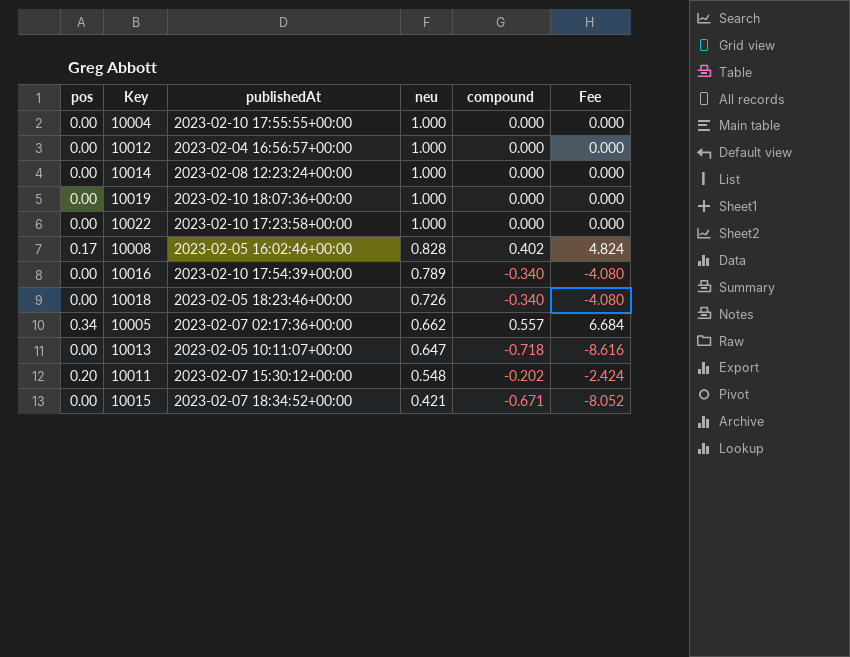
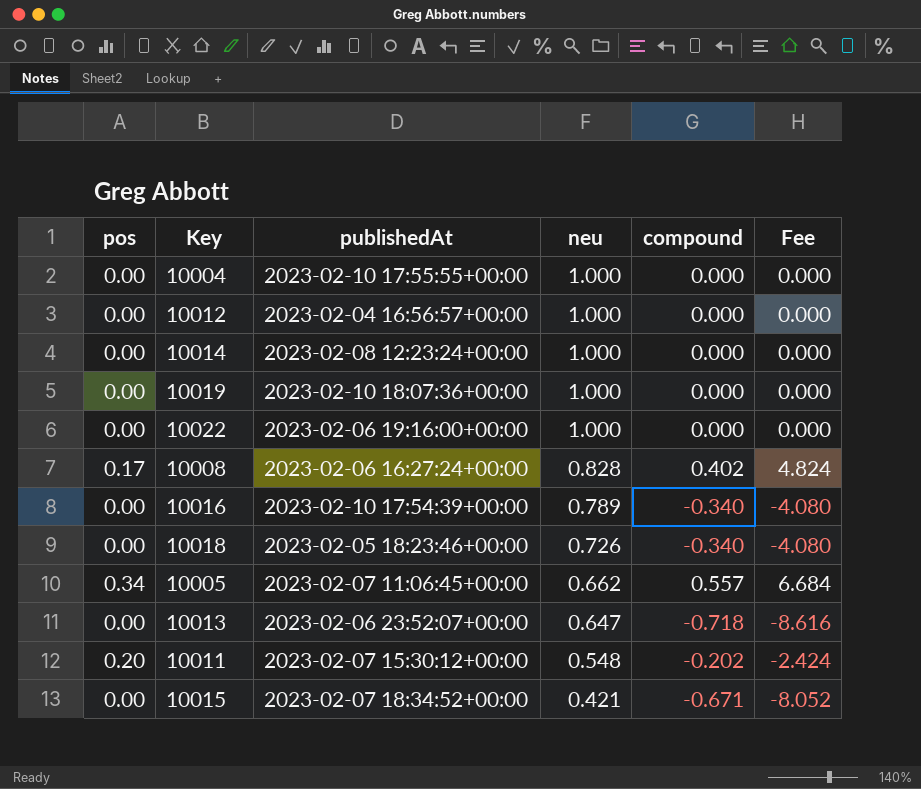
10022 | publishedAt: 2023-02-10 17:23:58+00:00 -> 2023-02-06 19:16:00+00:00
10008 | publishedAt: 2023-02-05 16:02:46+00:00 -> 2023-02-06 16:27:24+00:00
10005 | publishedAt: 2023-02-07 02:17:36+00:00 -> 2023-02-07 11:06:45+00:00
10013 | publishedAt: 2023-02-05 10:11:07+00:00 -> 2023-02-06 23:52:07+00:00

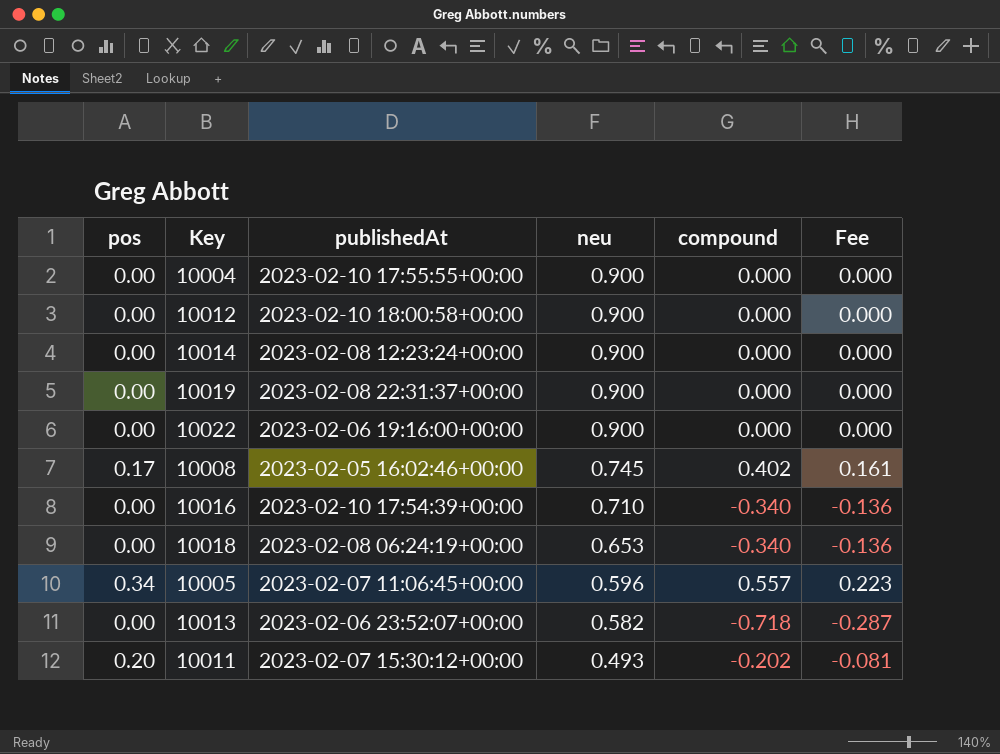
column Fee | formula: [compound] * 12 -> [compound] * 0.4
row 10015: 0.00 | 2023-02-07 18:34:52+00:00 | 0.421 | -0.671 | -8.052 -> none
10004 | neu: 1.000 -> 0.900
10012 | publishedAt: 2023-02-04 16:56:57+00:00 -> 2023-02-10 18:00:58+00:00
10012 | neu: 1.000 -> 0.900
10014 | neu: 1.000 -> 0.900
10019 | publishedAt: 2023-02-10 18:07:36+00:00 -> 2023-02-08 22:31:37+00:00
10019 | neu: 1.000 -> 0.900
10022 | neu: 1.000 -> 0.900
10008 | publishedAt: 2023-02-06 16:27:24+00:00 -> 2023-02-05 16:02:46+00:00
10008 | neu: 0.828 -> 0.745
10016 | neu: 0.789 -> 0.710
10018 | publishedAt: 2023-02-05 18:23:46+00:00 -> 2023-02-08 06:24:19+00:00
10018 | neu: 0.726 -> 0.653
10005 | neu: 0.662 -> 0.596
10013 | neu: 0.647 -> 0.582
10011 | neu: 0.548 -> 0.493

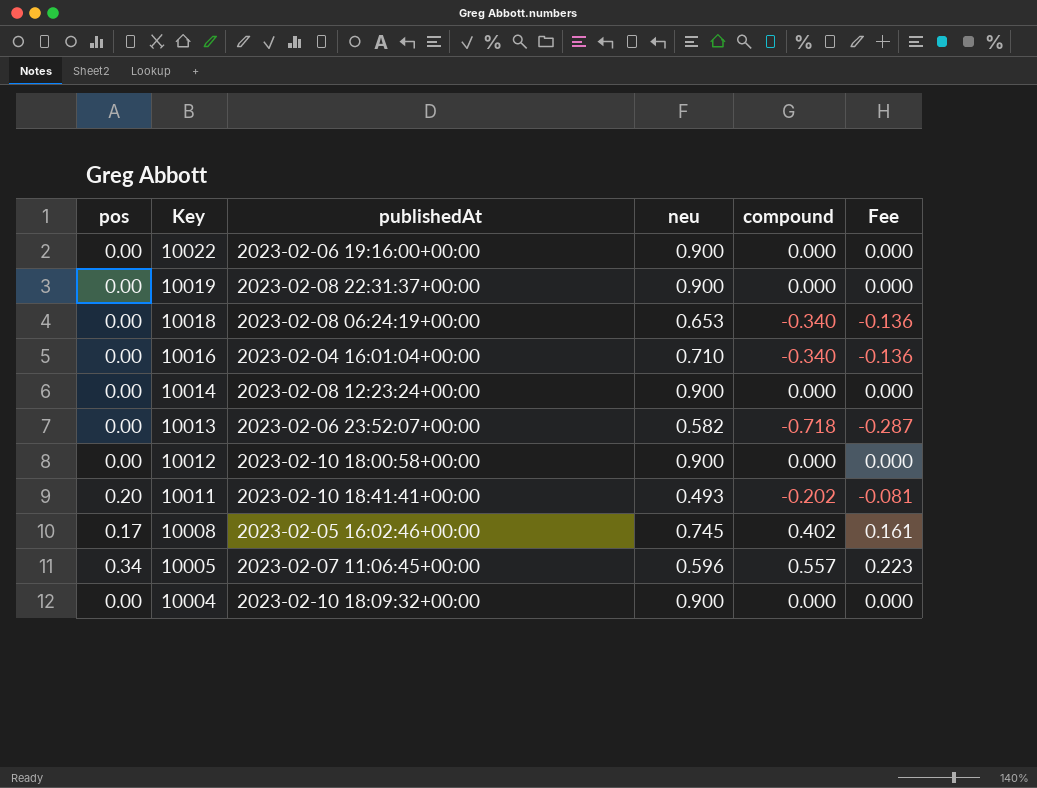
row order: neu descending -> Key descending
10016 | publishedAt: 2023-02-10 17:54:39+00:00 -> 2023-02-04 16:01:04+00:00
10011 | publishedAt: 2023-02-07 15:30:12+00:00 -> 2023-02-10 18:41:41+00:00
10004 | publishedAt: 2023-02-10 17:55:55+00:00 -> 2023-02-10 18:09:32+00:00

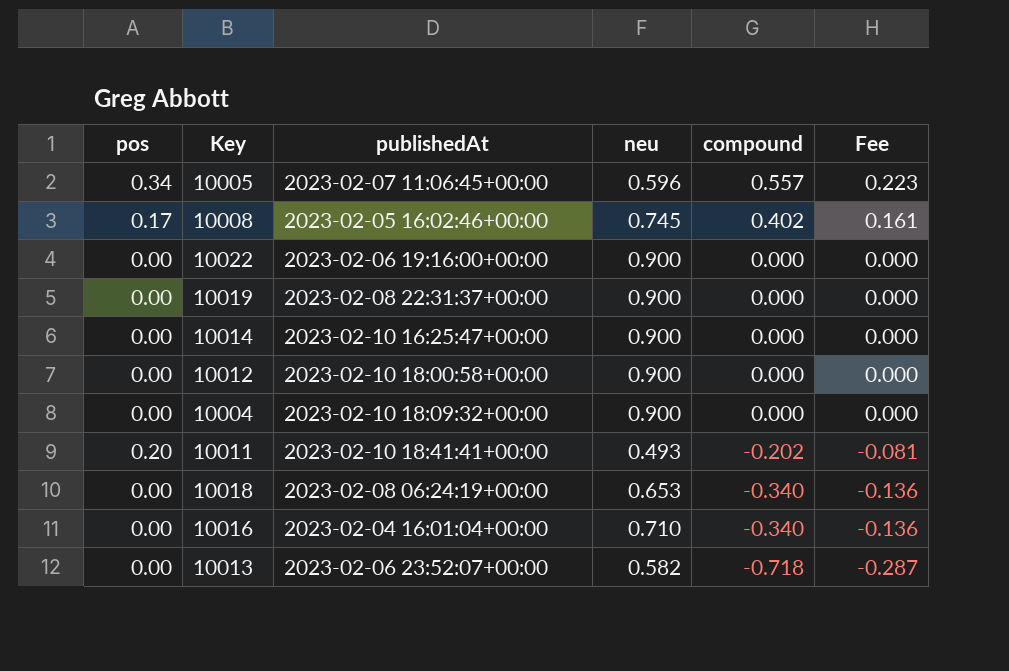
row order: Key descending -> compound descending
10014 | publishedAt: 2023-02-08 12:23:24+00:00 -> 2023-02-10 16:25:47+00:00

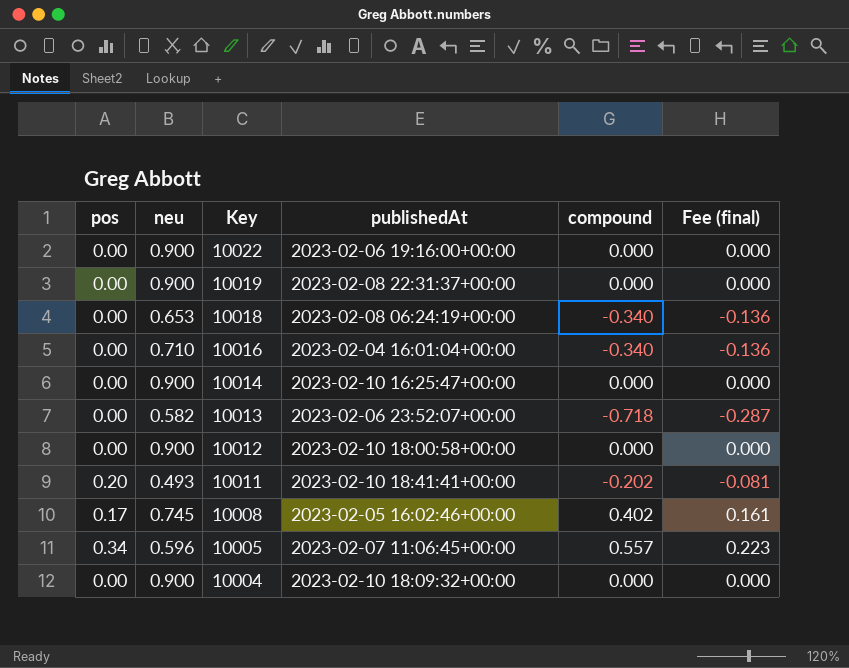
row order: compound descending -> Key descending
column neu | position: 4 -> 2
column name: Fee -> Fee (final)

